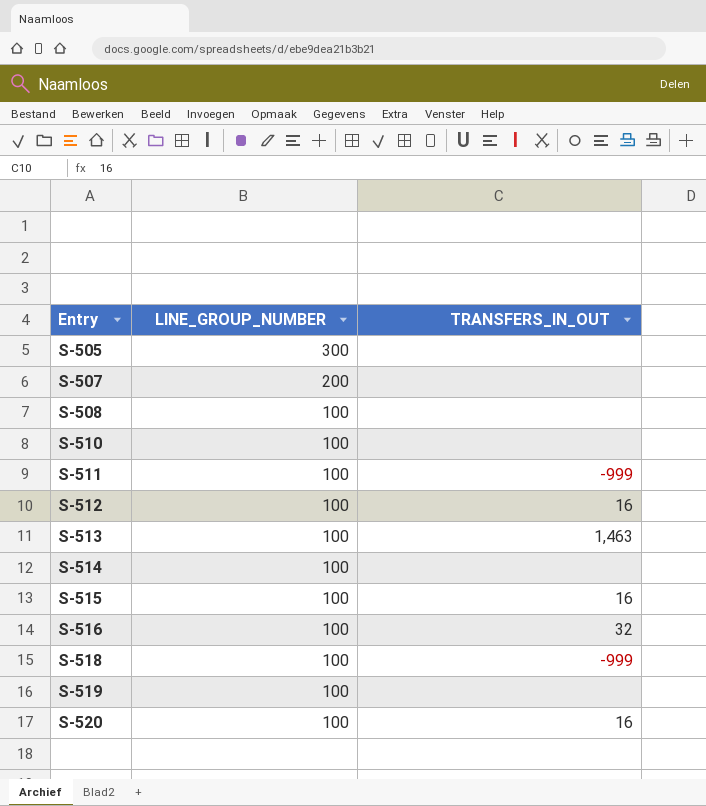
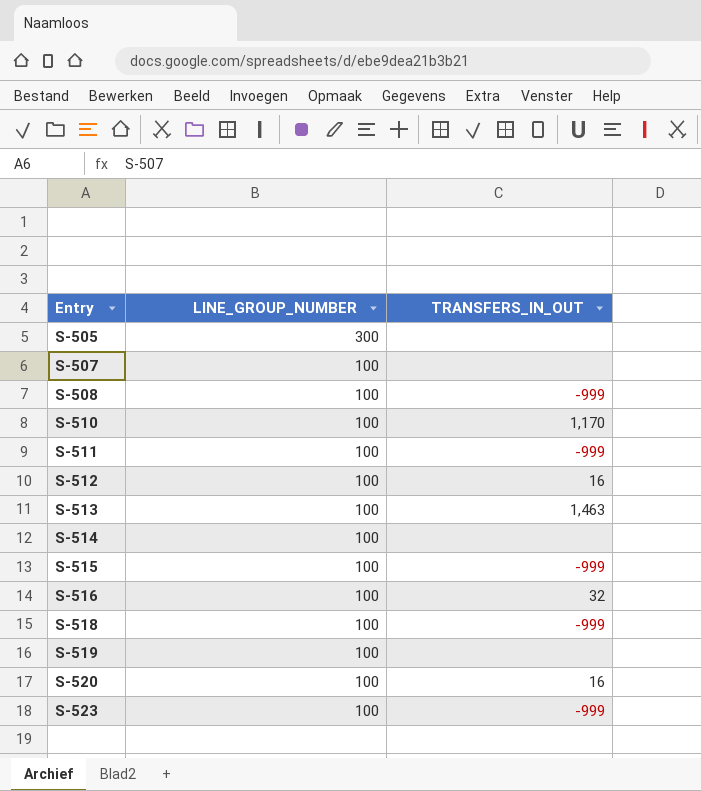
S-507 | LINE_GROUP_NUMBER: 200 -> 100
S-508 | TRANSFERS_IN_OUT: none -> -999
S-510 | TRANSFERS_IN_OUT: none -> 1,170
S-515 | TRANSFERS_IN_OUT: 16 -> -999
row S-523: none -> 100 | -999

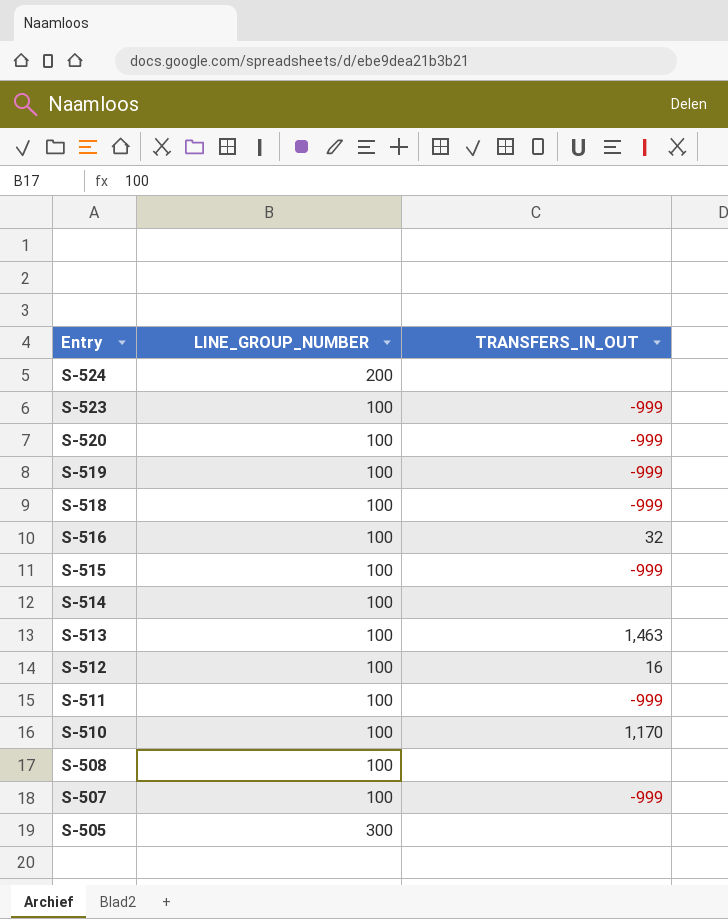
row order: Entry ascending -> Entry descending
row S-524: none -> 200 | none
S-520 | TRANSFERS_IN_OUT: 16 -> -999
S-519 | TRANSFERS_IN_OUT: none -> -999
S-508 | TRANSFERS_IN_OUT: -999 -> none
S-507 | TRANSFERS_IN_OUT: none -> -999

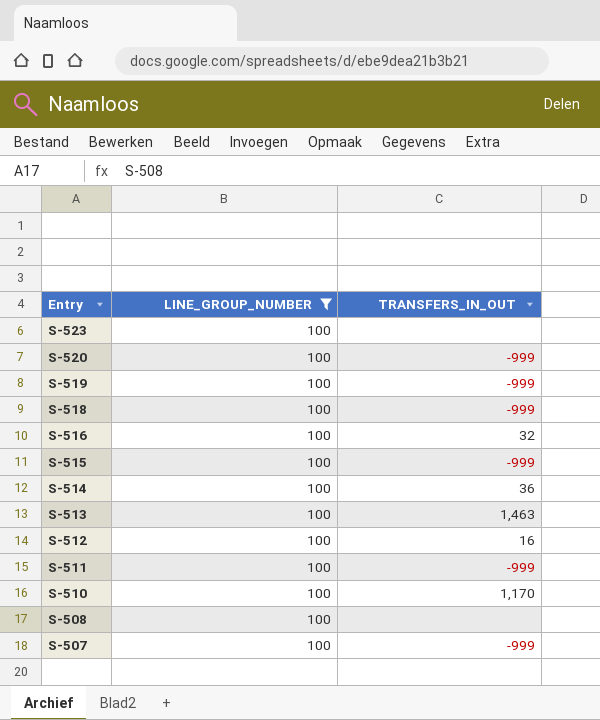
filter: none -> LINE_GROUP_NUMBER = 100
S-523 | TRANSFERS_IN_OUT: -999 -> none
S-514 | TRANSFERS_IN_OUT: none -> 36

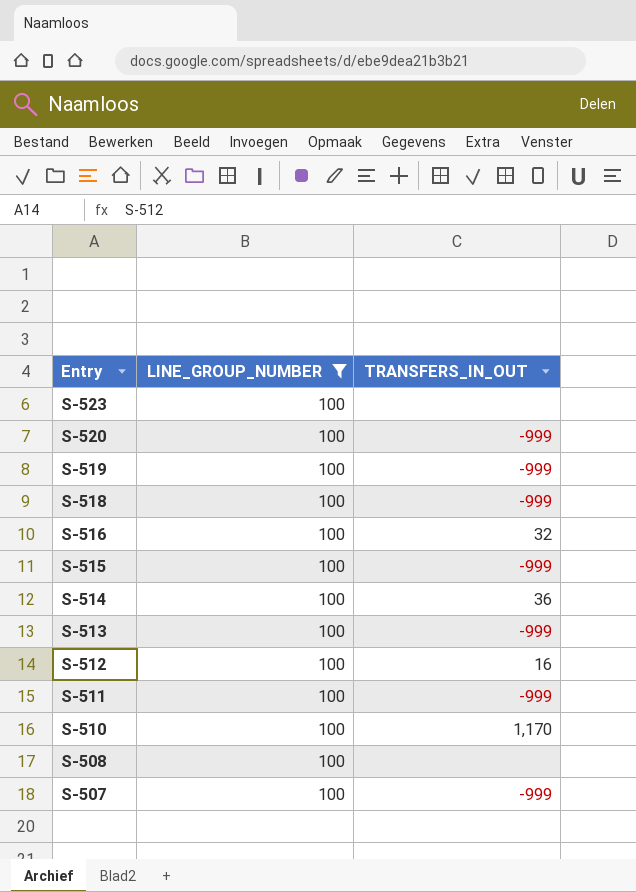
S-513 | TRANSFERS_IN_OUT: 1,463 -> -999

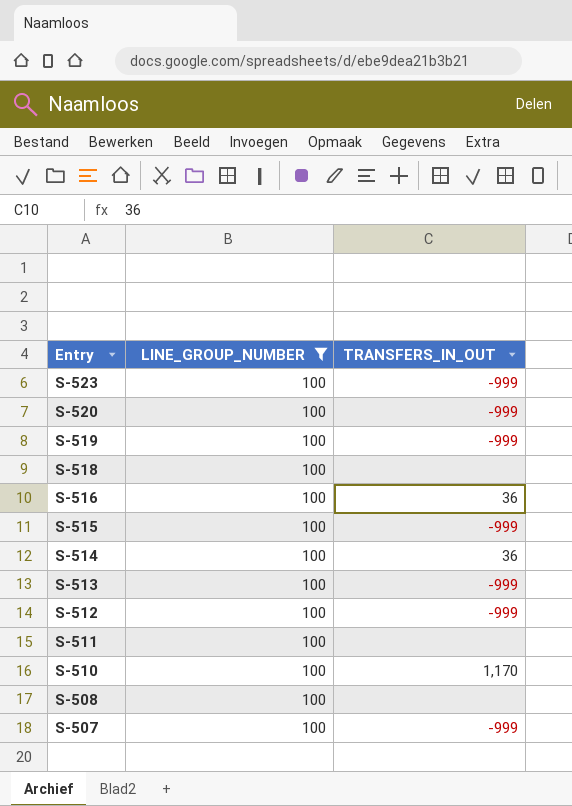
S-523 | TRANSFERS_IN_OUT: none -> -999
S-518 | TRANSFERS_IN_OUT: -999 -> none
S-516 | TRANSFERS_IN_OUT: 32 -> 36
S-512 | TRANSFERS_IN_OUT: 16 -> -999
S-511 | TRANSFERS_IN_OUT: -999 -> none

